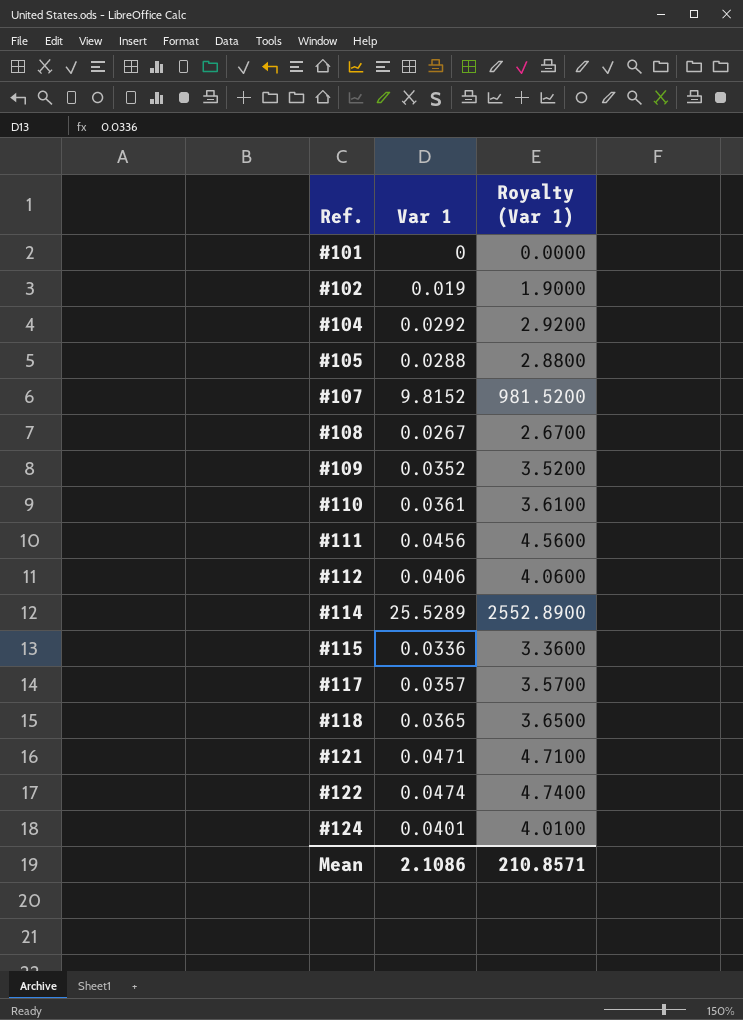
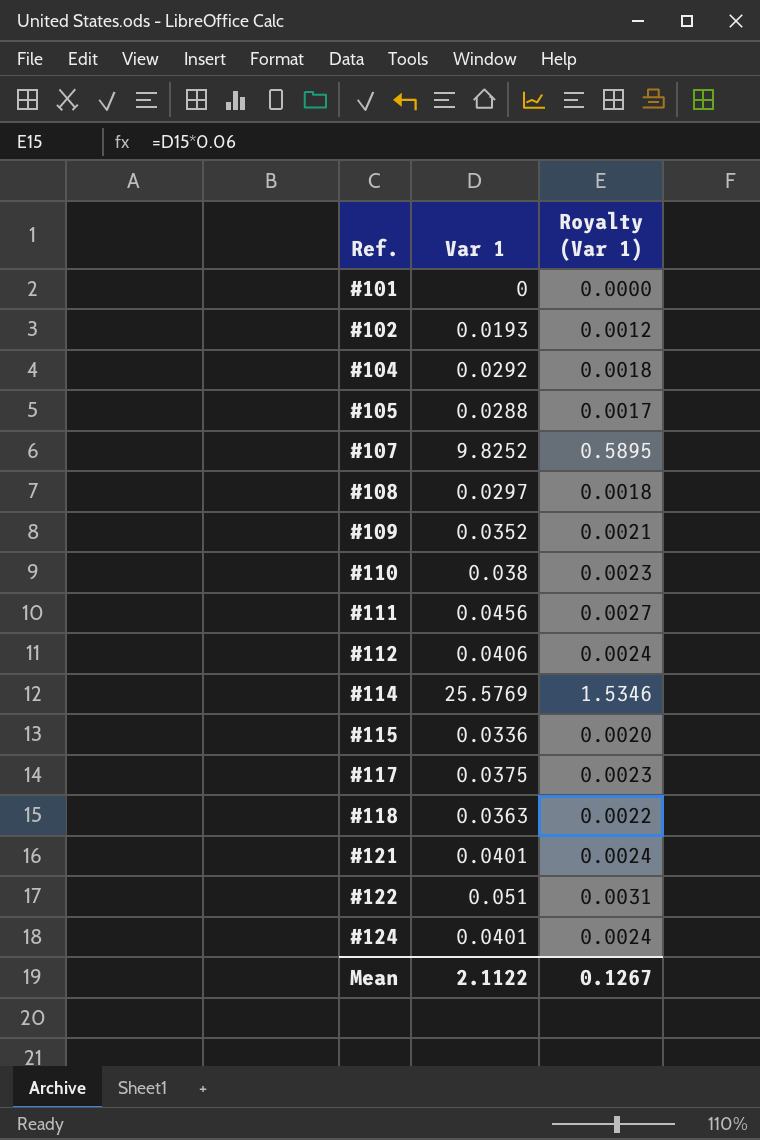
column Royalty (Var 1) | formula: [Var 1] * 100 -> [Var 1] * 0.06
#102 | Var 1: 0.019 -> 0.0193
#107 | Var 1: 9.8152 -> 9.8252
#108 | Var 1: 0.0267 -> 0.0297
#110 | Var 1: 0.0361 -> 0.038
#114 | Var 1: 25.5289 -> 25.5769
#117 | Var 1: 0.0357 -> 0.0375
#118 | Var 1: 0.0365 -> 0.0363
#121 | Var 1: 0.0471 -> 0.0401
#122 | Var 1: 0.0474 -> 0.051
Mean | Var 1: 2.1086 -> 2.1122
Mean | Royalty (Var 1): 210.8571 -> 0.1267

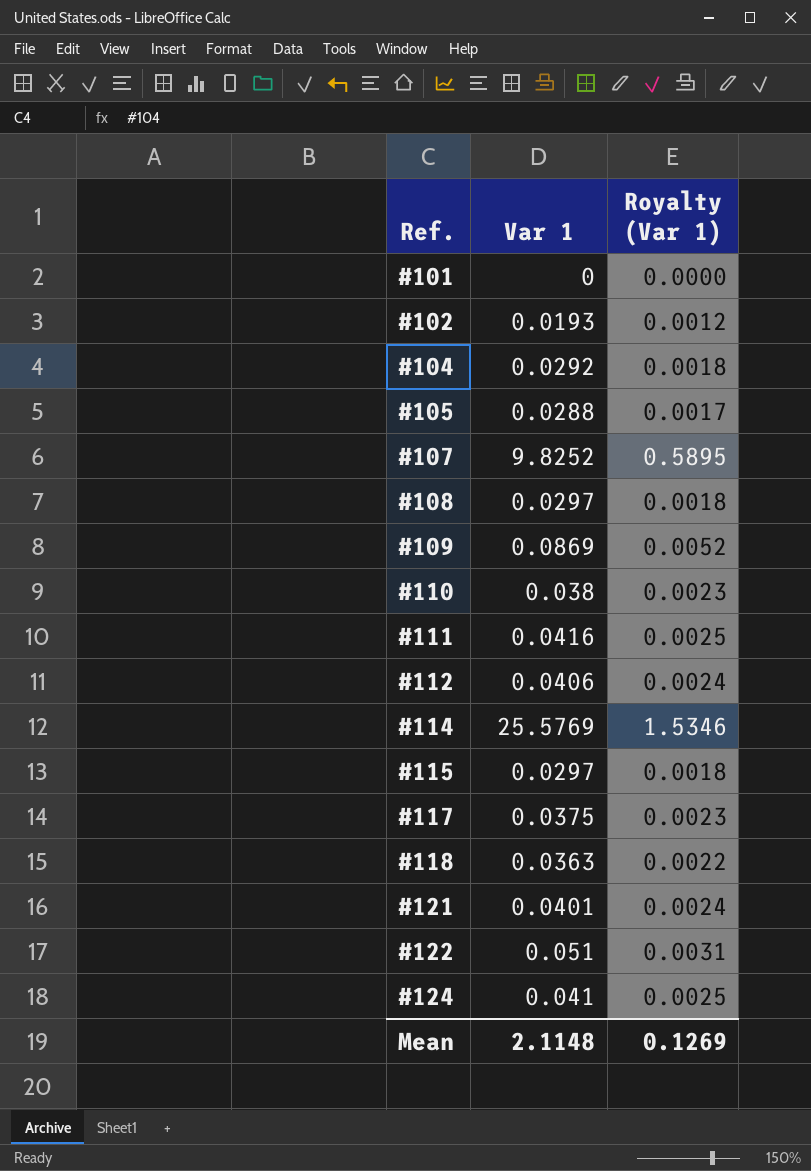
#109 | Var 1: 0.0352 -> 0.0869
#109 | Royalty (Var 1): 0.0021 -> 0.0052
#111 | Var 1: 0.0456 -> 0.0416
#111 | Royalty (Var 1): 0.0027 -> 0.0025
#115 | Var 1: 0.0336 -> 0.0297
#115 | Royalty (Var 1): 0.0020 -> 0.0018
#124 | Var 1: 0.0401 -> 0.041
#124 | Royalty (Var 1): 0.0024 -> 0.0025
Mean | Var 1: 2.1122 -> 2.1148
Mean | Royalty (Var 1): 0.1267 -> 0.1269

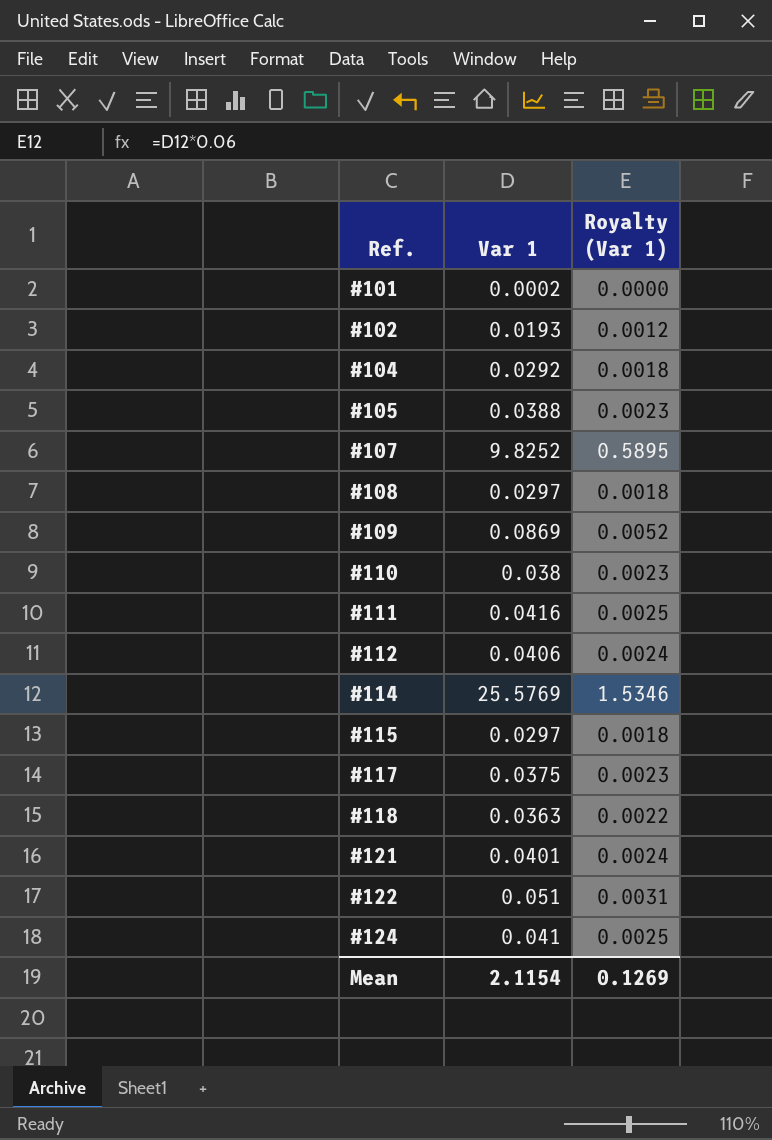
#101 | Var 1: 0 -> 0.0002
#105 | Var 1: 0.0288 -> 0.0388
#105 | Royalty (Var 1): 0.0017 -> 0.0023
Mean | Var 1: 2.1148 -> 2.1154

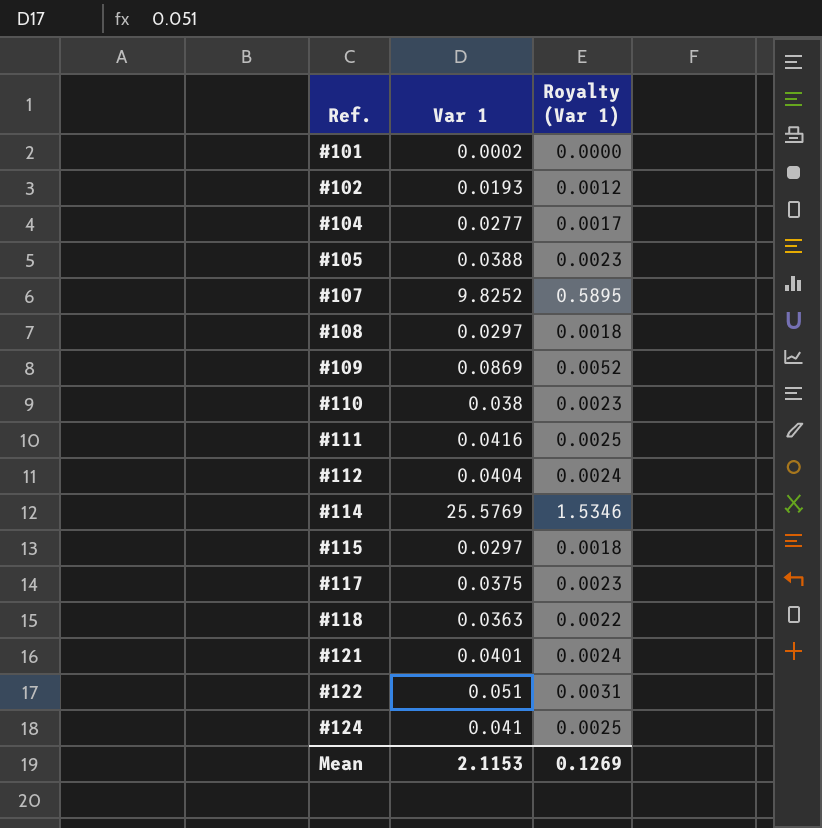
#104 | Var 1: 0.0292 -> 0.0277
#104 | Royalty (Var 1): 0.0018 -> 0.0017
#112 | Var 1: 0.0406 -> 0.0404
Mean | Var 1: 2.1154 -> 2.1153

